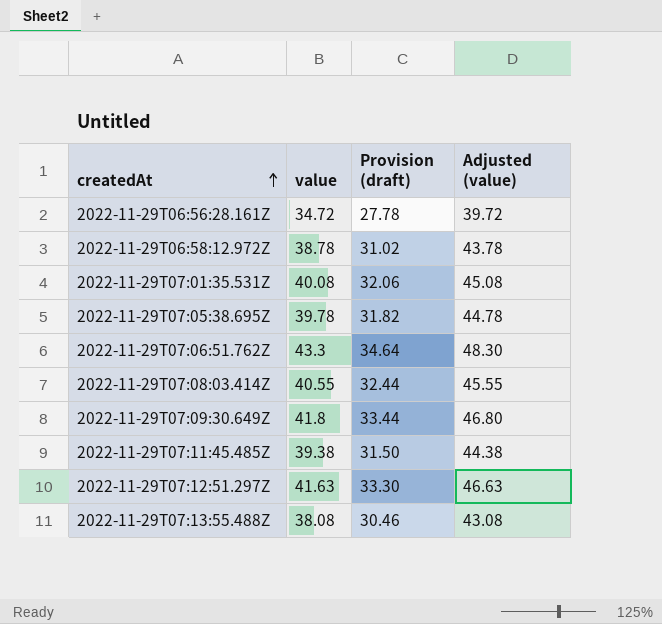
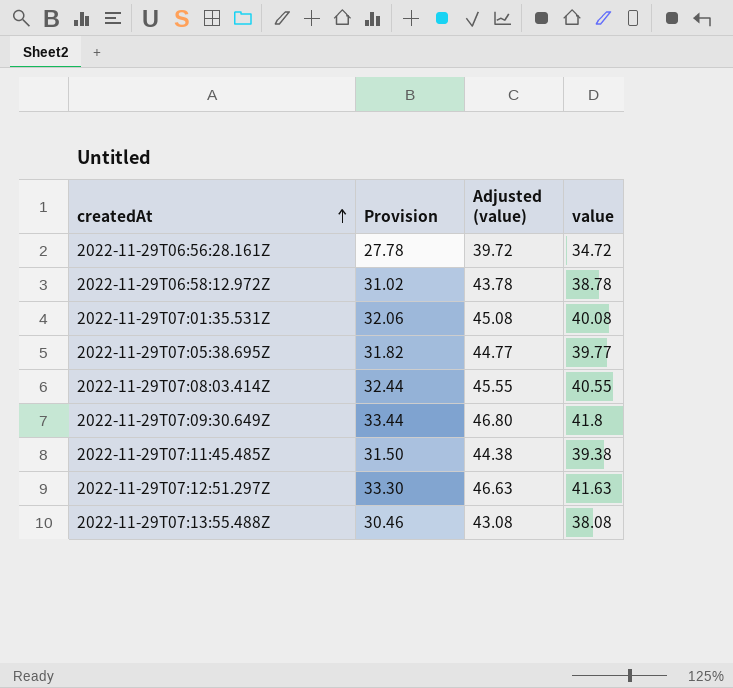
column name: Provision (draft) -> Provision
column value | position: 2 -> 4
row 2022-11-29T07:06:51.762Z: 43.3 | 34.64 | 48.30 -> none
2022-11-29T07:05:38.695Z | Adjusted (value): 44.78 -> 44.77
2022-11-29T07:05:38.695Z | value: 39.78 -> 39.77

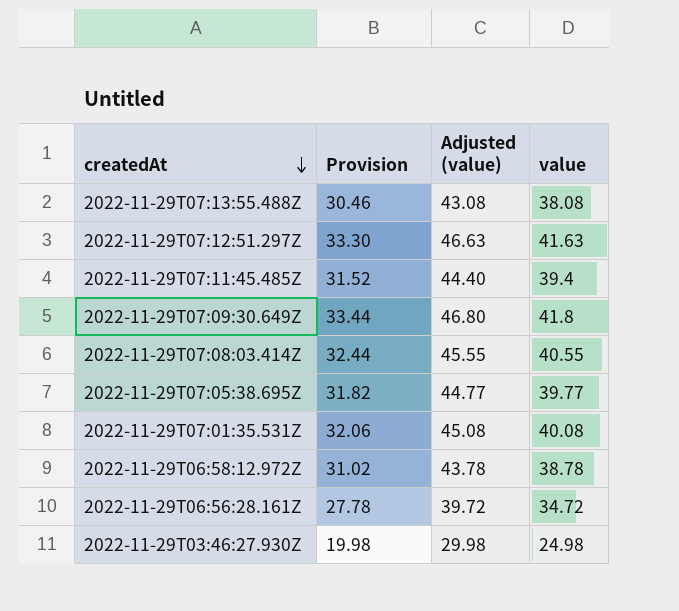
row order: createdAt ascending -> createdAt descending
2022-11-29T07:11:45.485Z | Provision: 31.50 -> 31.52
2022-11-29T07:11:45.485Z | Adjusted (value): 44.38 -> 44.40
2022-11-29T07:11:45.485Z | value: 39.38 -> 39.4
row 2022-11-29T03:46:27.930Z: none -> 19.98 | 29.98 | 24.98

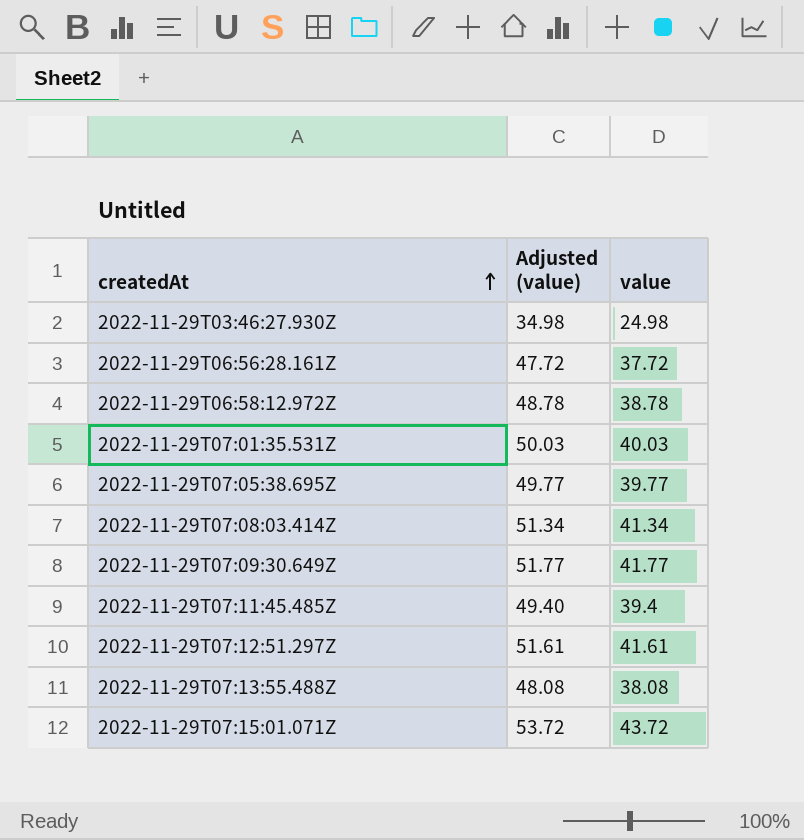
row order: createdAt descending -> createdAt ascending
column Provision | formula: [value] * 0.8 -> none
column Adjusted (value) | formula: [value] + 5 -> [value] + 10
2022-11-29T06:56:28.161Z | value: 34.72 -> 37.72
2022-11-29T07:01:35.531Z | value: 40.08 -> 40.03
2022-11-29T07:08:03.414Z | value: 40.55 -> 41.34
2022-11-29T07:09:30.649Z | value: 41.8 -> 41.77
2022-11-29T07:12:51.297Z | value: 41.63 -> 41.61
row 2022-11-29T07:15:01.071Z: none -> 53.72 | 43.72

